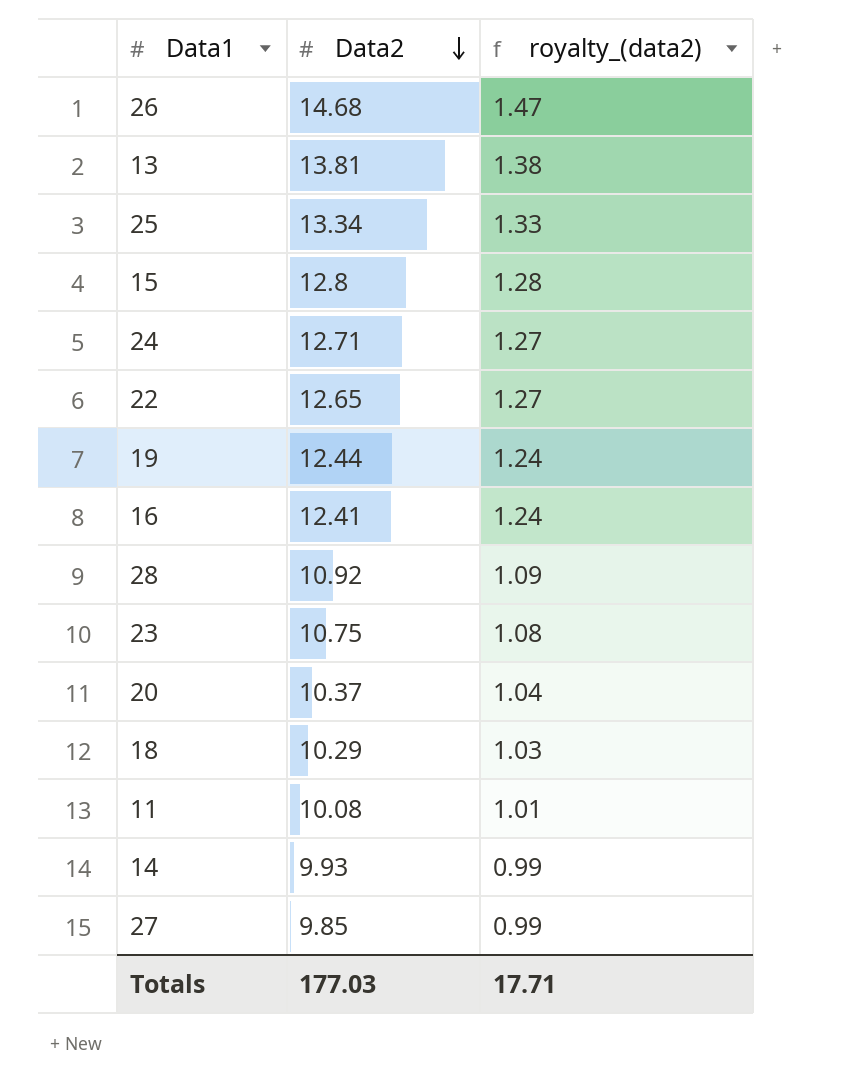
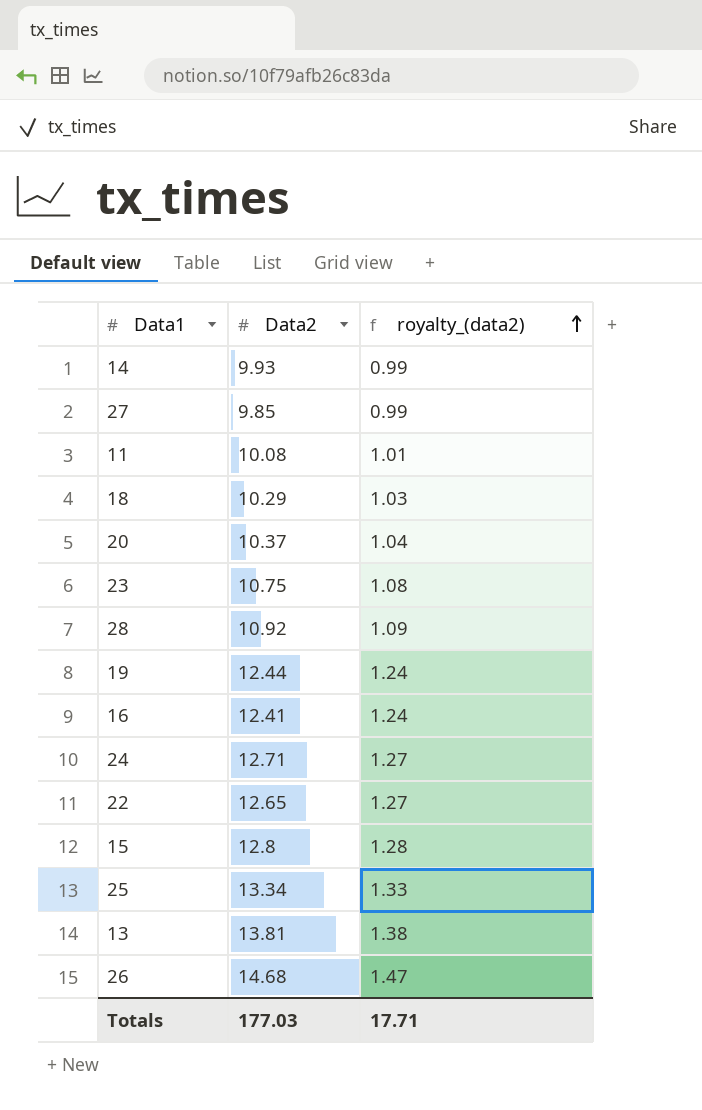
row order: Data2 descending -> royalty_(data2) ascending

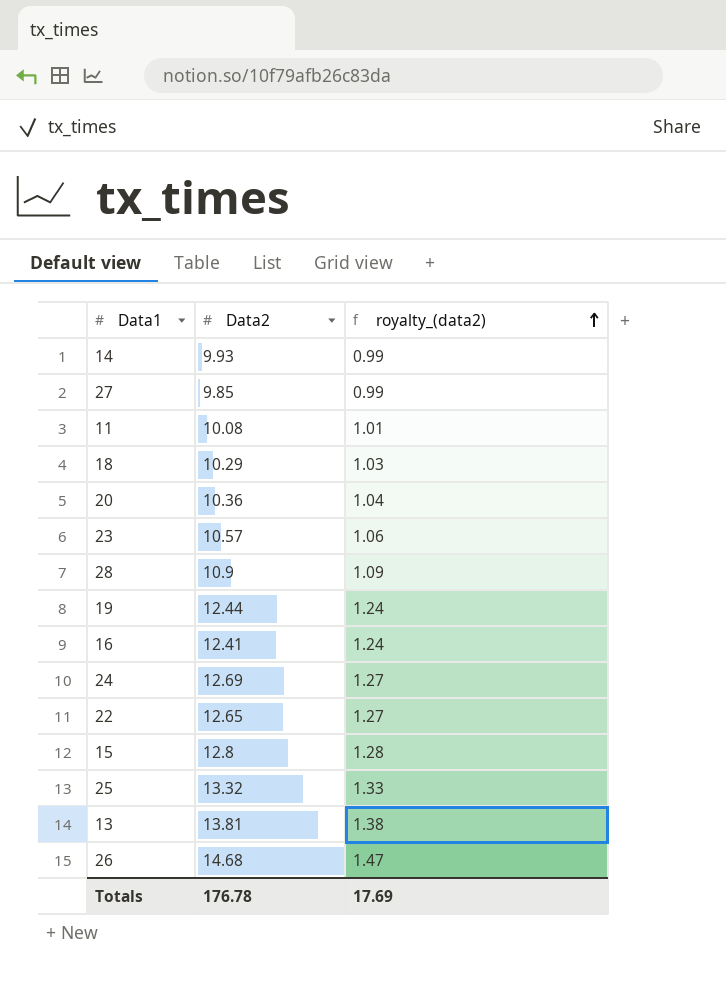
20 | Data2: 10.37 -> 10.36
23 | Data2: 10.75 -> 10.57
23 | royalty_(data2): 1.08 -> 1.06
28 | Data2: 10.92 -> 10.9
24 | Data2: 12.71 -> 12.69
25 | Data2: 13.34 -> 13.32
Totals | Data2: 177.03 -> 176.78
Totals | royalty_(data2): 17.71 -> 17.69

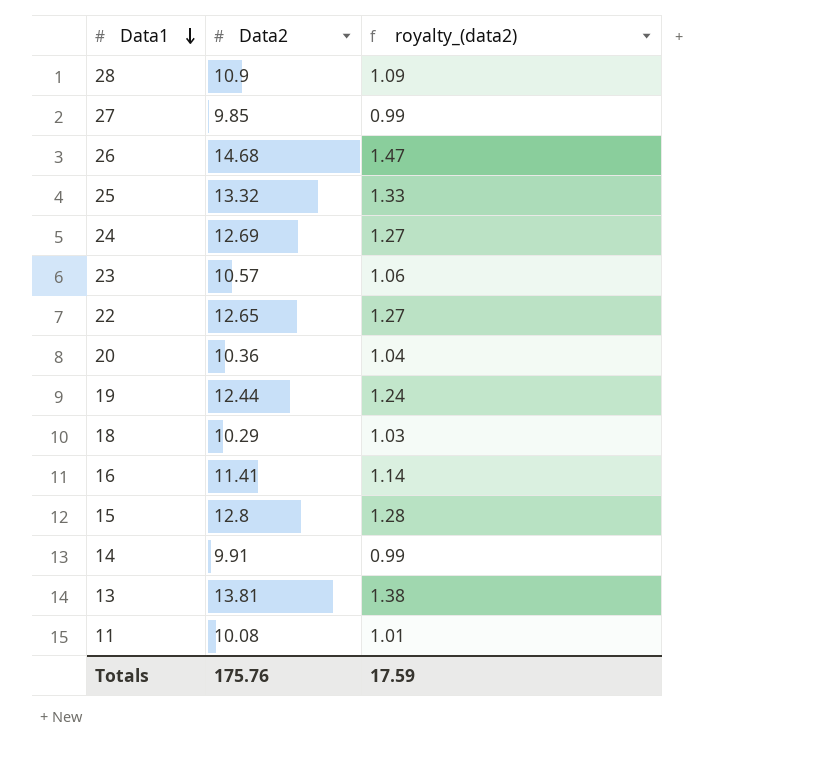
row order: royalty_(data2) ascending -> Data1 descending
16 | Data2: 12.41 -> 11.41
16 | royalty_(data2): 1.24 -> 1.14
14 | Data2: 9.93 -> 9.91
Totals | Data2: 176.78 -> 175.76
Totals | royalty_(data2): 17.69 -> 17.59

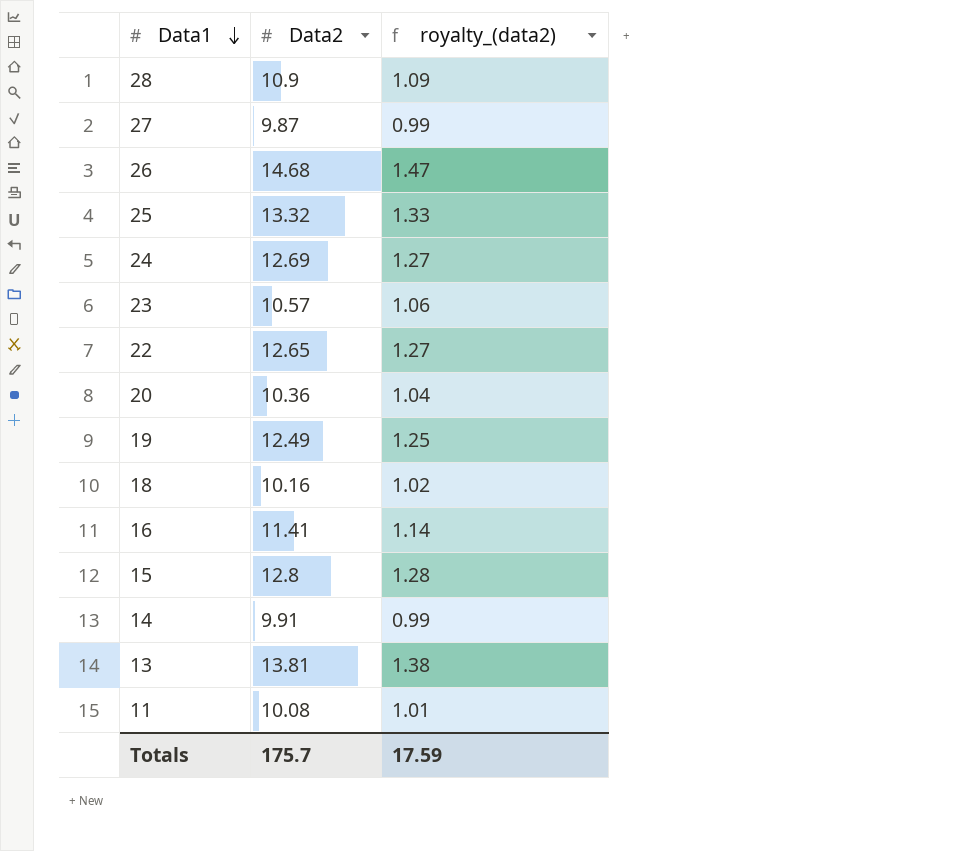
27 | Data2: 9.85 -> 9.87
19 | Data2: 12.44 -> 12.49
19 | royalty_(data2): 1.24 -> 1.25
18 | Data2: 10.29 -> 10.16
18 | royalty_(data2): 1.03 -> 1.02
Totals | Data2: 175.76 -> 175.7

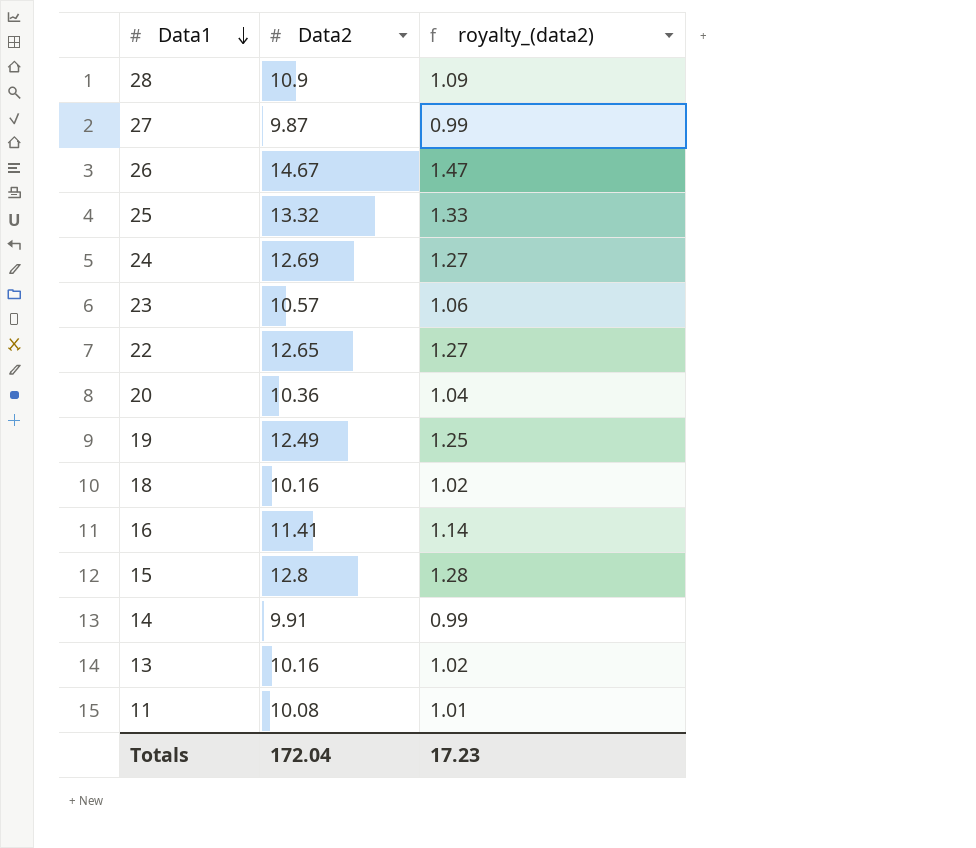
26 | Data2: 14.68 -> 14.67
13 | Data2: 13.81 -> 10.16
13 | royalty_(data2): 1.38 -> 1.02
Totals | Data2: 175.7 -> 172.04
Totals | royalty_(data2): 17.59 -> 17.23

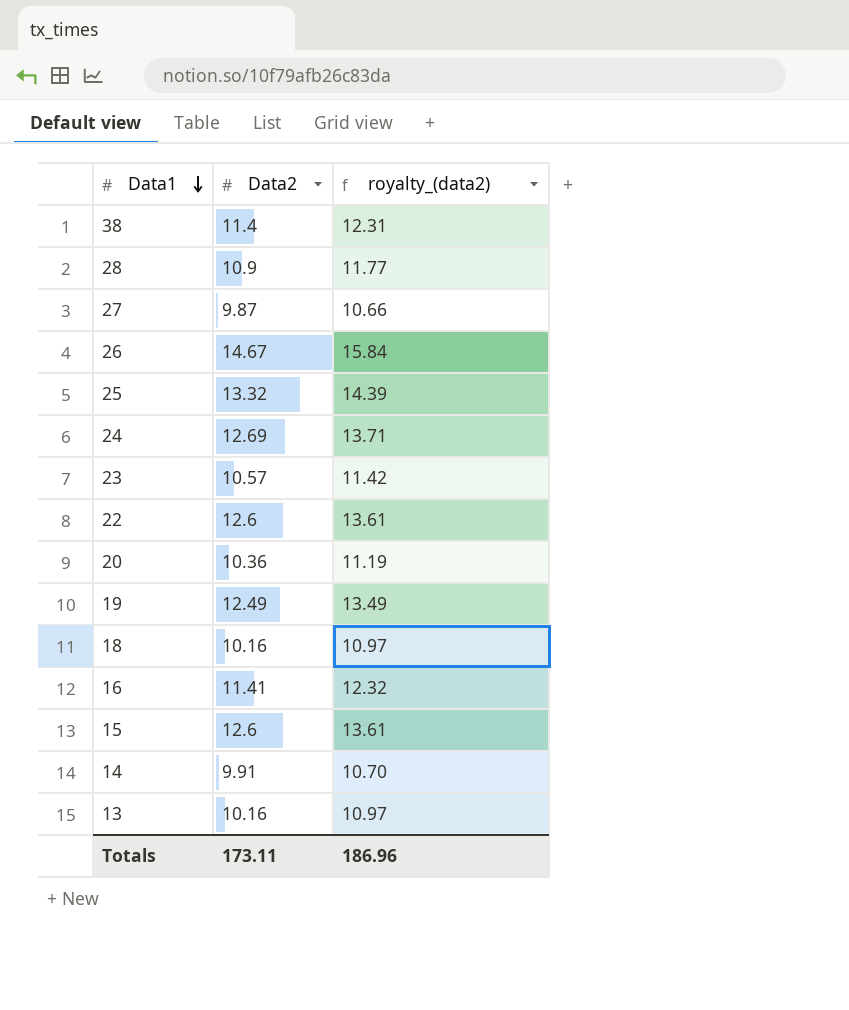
column royalty_(data2) | formula: [Data2] * 0.1 -> [Data2] * 1.08
row 11: 10.08 | 1.01 -> none
row 38: none -> 11.4 | 12.31
22 | Data2: 12.65 -> 12.6
15 | Data2: 12.8 -> 12.6
Totals | Data2: 172.04 -> 173.11
Totals | royalty_(data2): 17.23 -> 186.96

